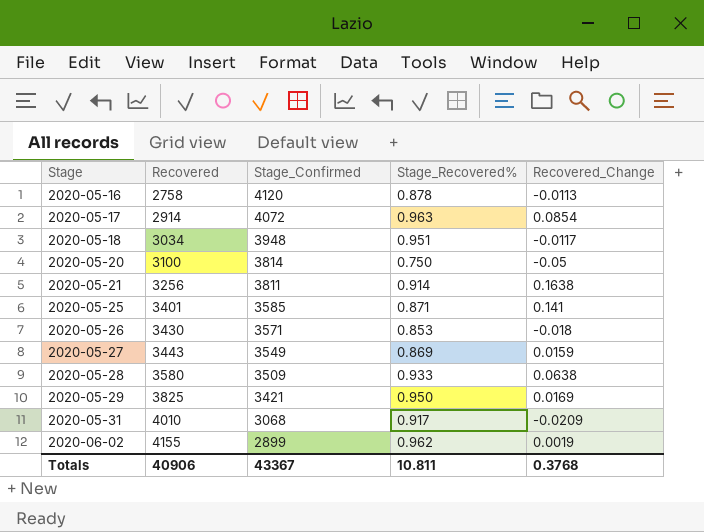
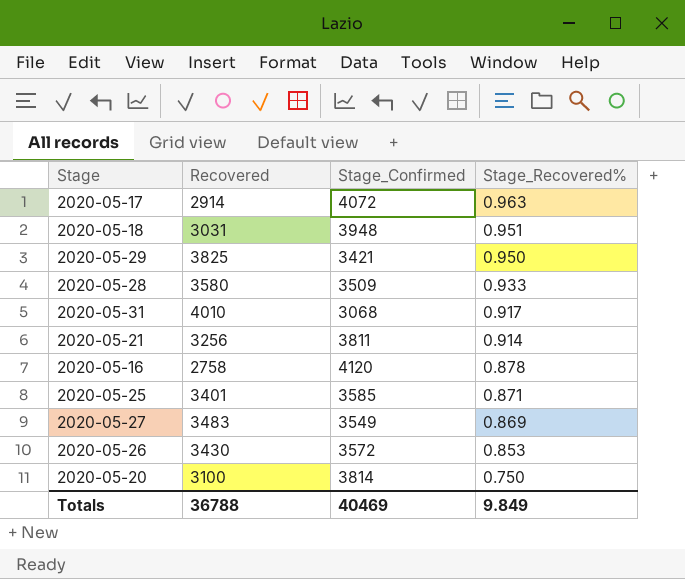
row order: Stage ascending -> Stage_Recovered% descending
column Recovered_Change | position: 5 -> none
row 2020-06-02: 4155 | 2899 | 0.962 | 0.0019 -> none
2020-05-18 | Recovered: 3034 -> 3031
2020-05-27 | Recovered: 3443 -> 3483
2020-05-26 | Stage_Confirmed: 3571 -> 3572
Totals | Recovered: 40906 -> 36788
Totals | Stage_Confirmed: 43367 -> 40469
Totals | Stage_Recovered%: 10.811 -> 9.849

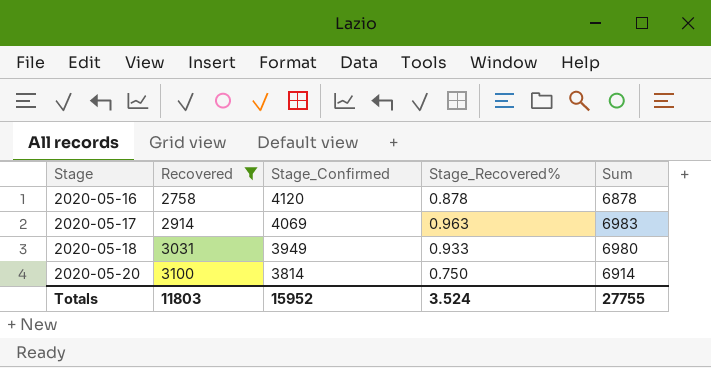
filter: none -> Recovered <= 3100
row order: Stage_Recovered% descending -> Stage ascending
column Sum | formula: none -> [Recovered] + [Stage_Confirmed]
2020-05-17 | Stage_Confirmed: 4072 -> 4069
2020-05-18 | Stage_Confirmed: 3948 -> 3949
2020-05-18 | Stage_Recovered%: 0.951 -> 0.933
Totals | Recovered: 36788 -> 11803
Totals | Stage_Confirmed: 40469 -> 15952
Totals | Stage_Recovered%: 9.849 -> 3.524

